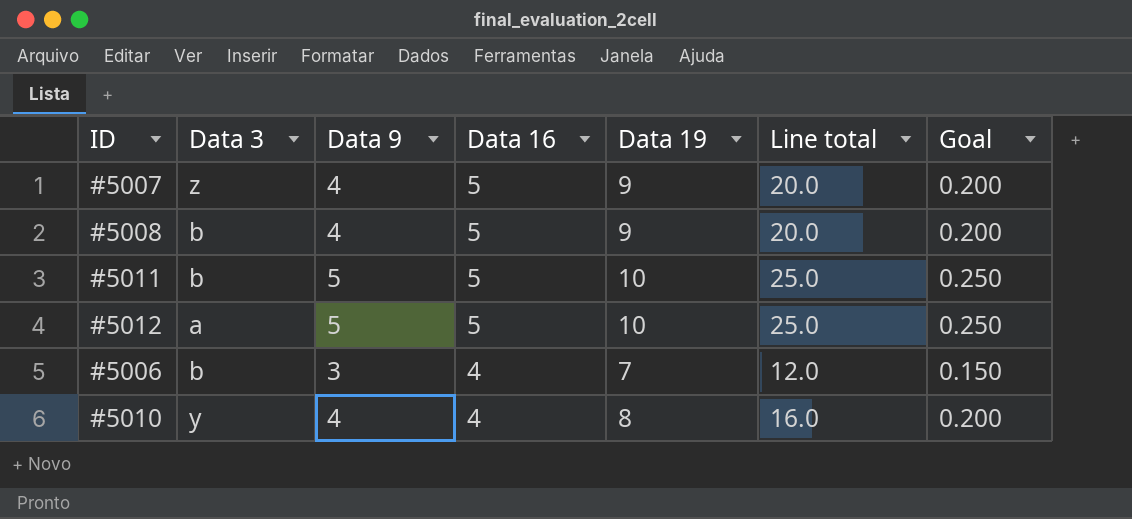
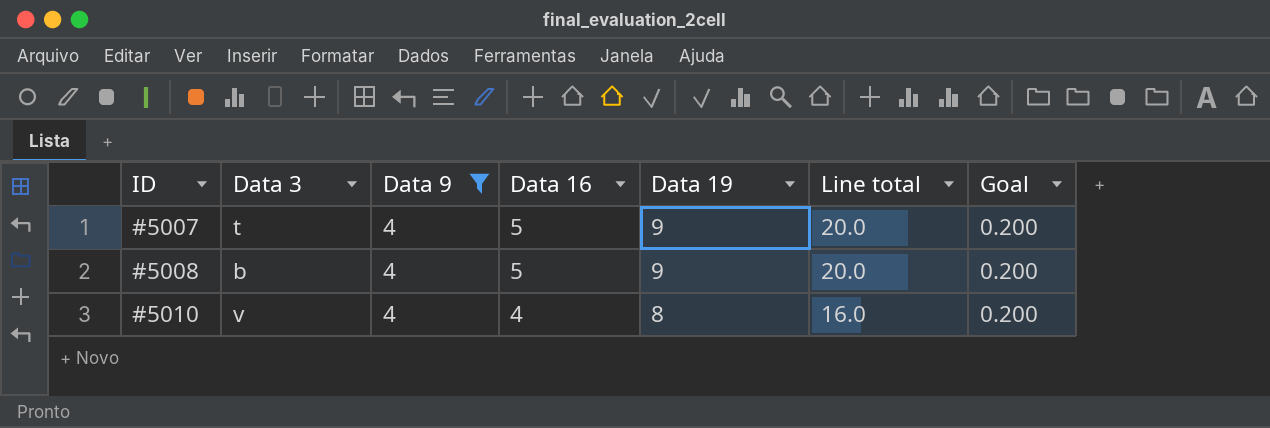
filter: none -> Data 9 = 4
#5007 | Data 3: z -> t
#5010 | Data 3: y -> v

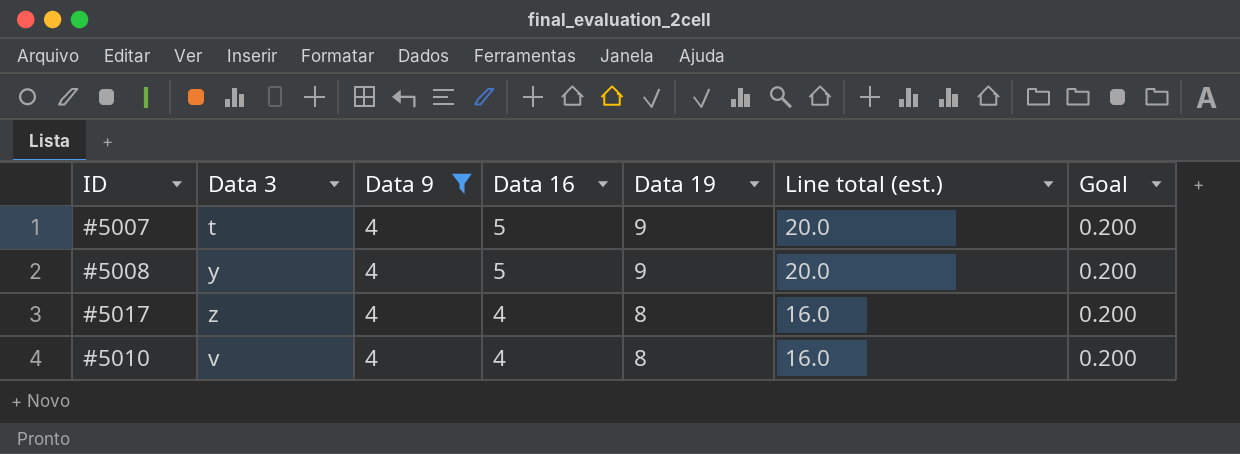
column name: Line total -> Line total (est.)
#5008 | Data 3: b -> y
row #5017: none -> z | 4 | 4 | 8 | 16.0 | 0.200

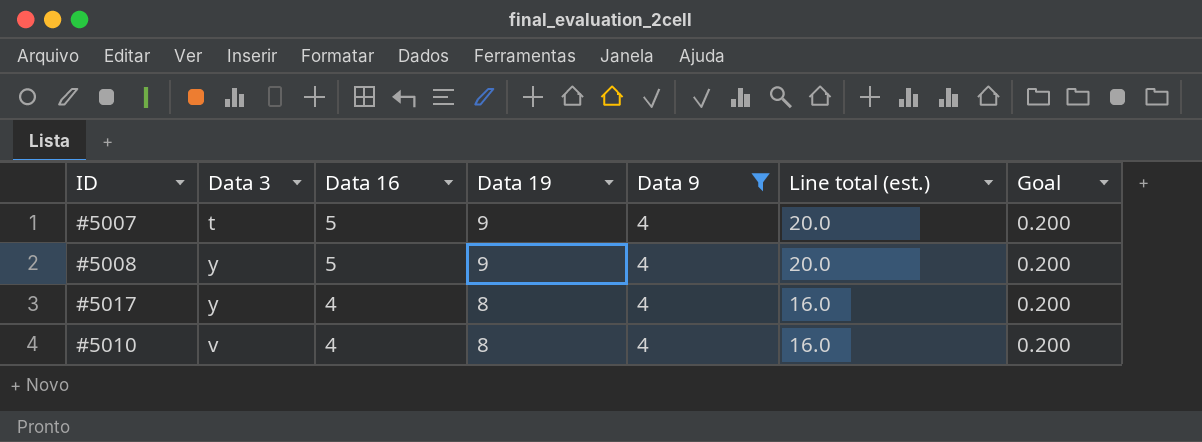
column Data 9 | position: 3 -> 5
#5017 | Data 3: z -> y

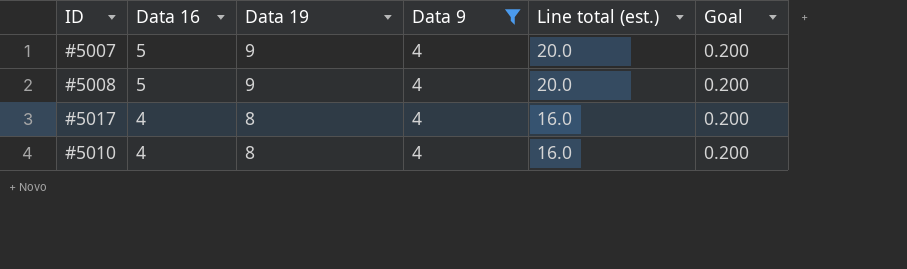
column Data 3 | position: 2 -> none

